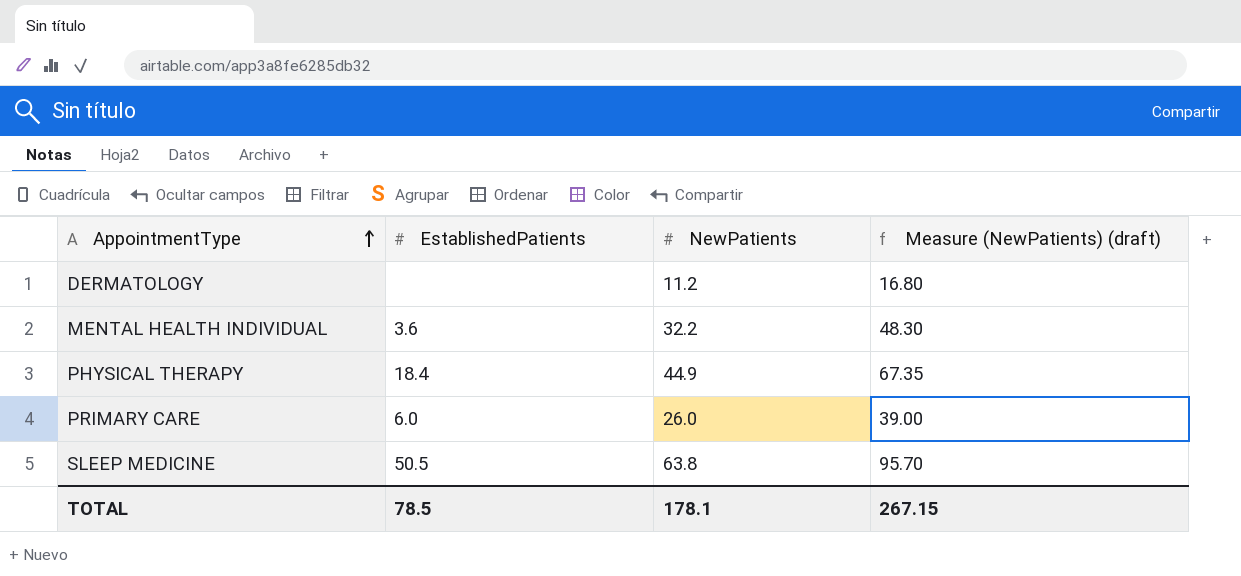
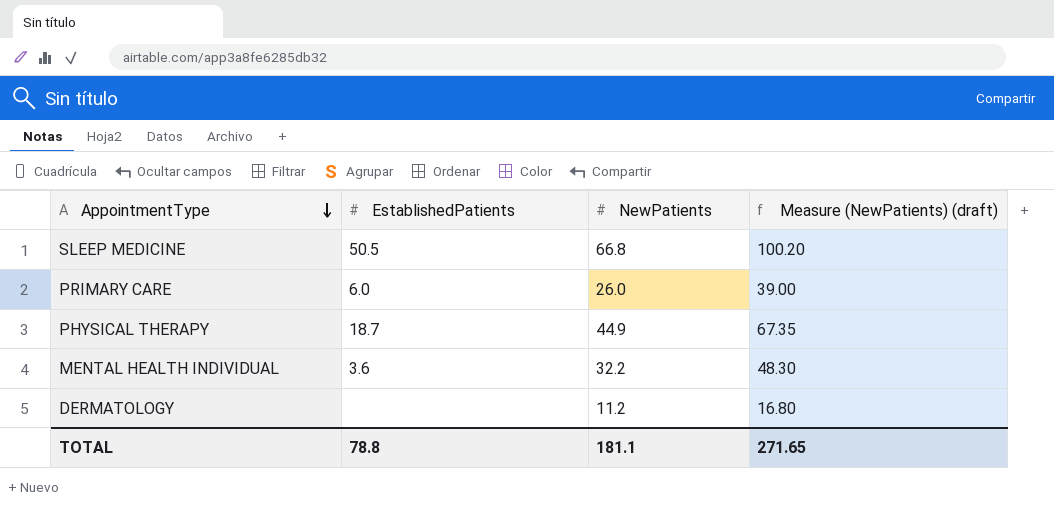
row order: AppointmentType ascending -> AppointmentType descending
SLEEP MEDICINE | NewPatients: 63.8 -> 66.8
SLEEP MEDICINE | Measure (NewPatients) (draft): 95.70 -> 100.20
PHYSICAL THERAPY | EstablishedPatients: 18.4 -> 18.7
TOTAL | EstablishedPatients: 78.5 -> 78.8
TOTAL | NewPatients: 178.1 -> 181.1
TOTAL | Measure (NewPatients) (draft): 267.15 -> 271.65

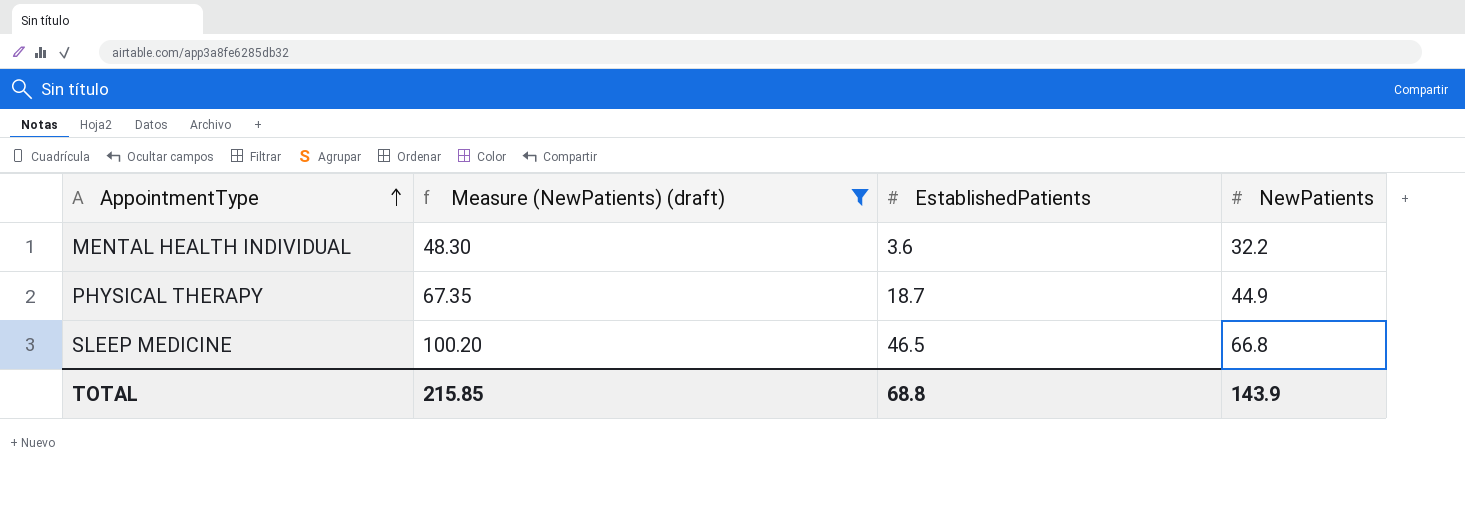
filter: none -> Measure (NewPatients) (draft) >= 48.30
row order: AppointmentType descending -> AppointmentType ascending
column Measure (NewPatients) (draft) | position: 4 -> 2
SLEEP MEDICINE | EstablishedPatients: 50.5 -> 46.5
TOTAL | Measure (NewPatients) (draft): 271.65 -> 215.85
TOTAL | EstablishedPatients: 78.8 -> 68.8
TOTAL | NewPatients: 181.1 -> 143.9

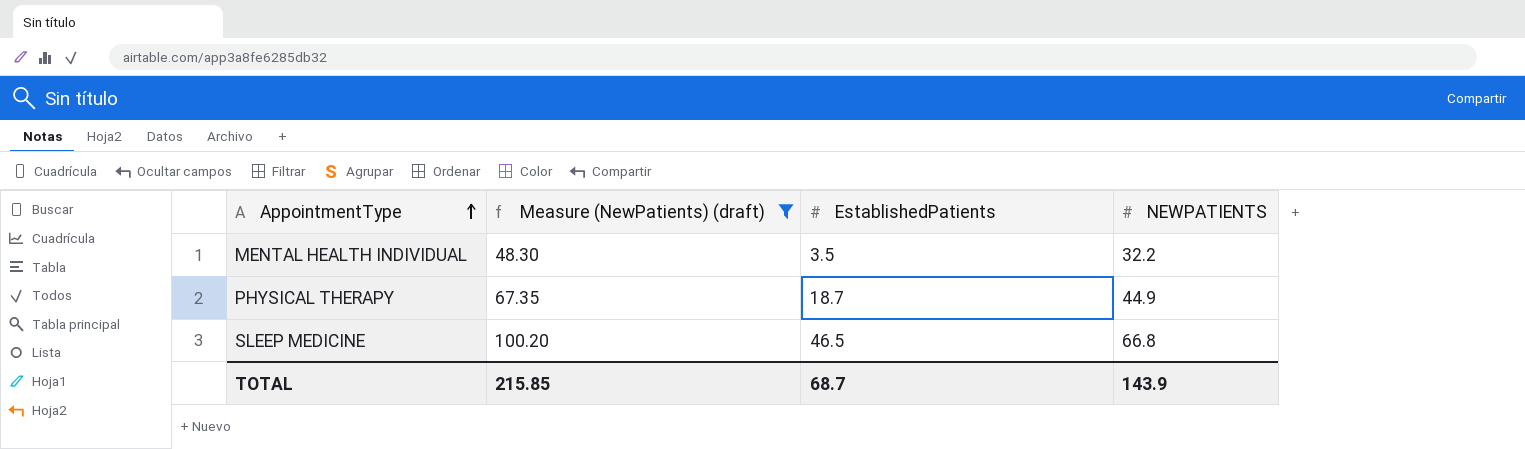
column name: NewPatients -> NEWPATIENTS
MENTAL HEALTH INDIVIDUAL | EstablishedPatients: 3.6 -> 3.5
TOTAL | EstablishedPatients: 68.8 -> 68.7

